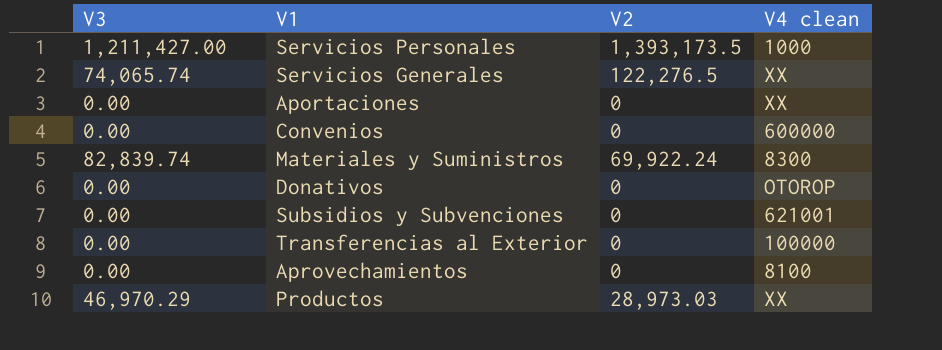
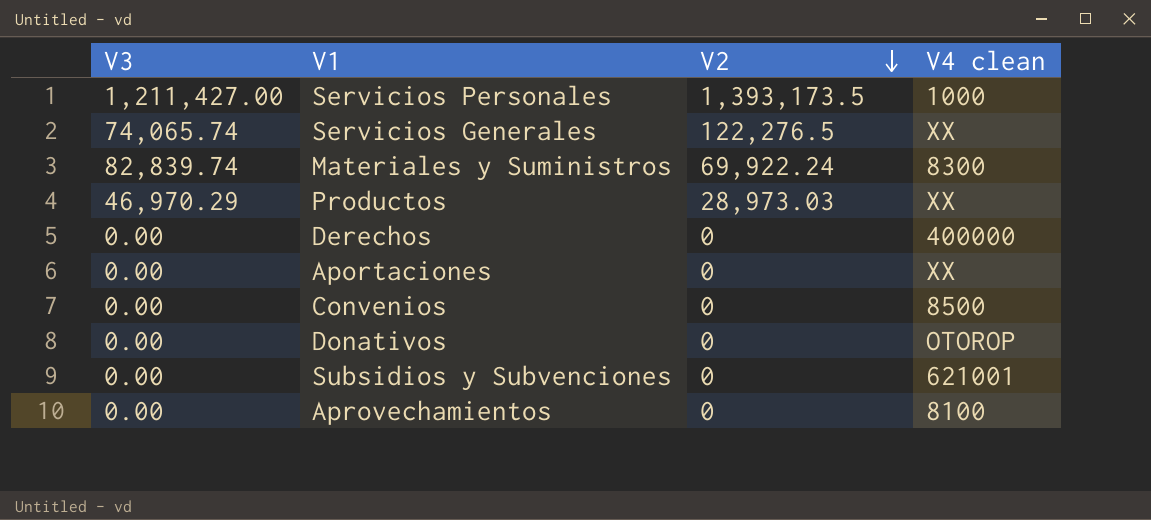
row order: none -> V2 descending
row Transferencias al Exterior: 0.00 | 0 | 100000 -> none
row Derechos: none -> 0.00 | 0 | 400000
Convenios | V4 clean: 600000 -> 8500

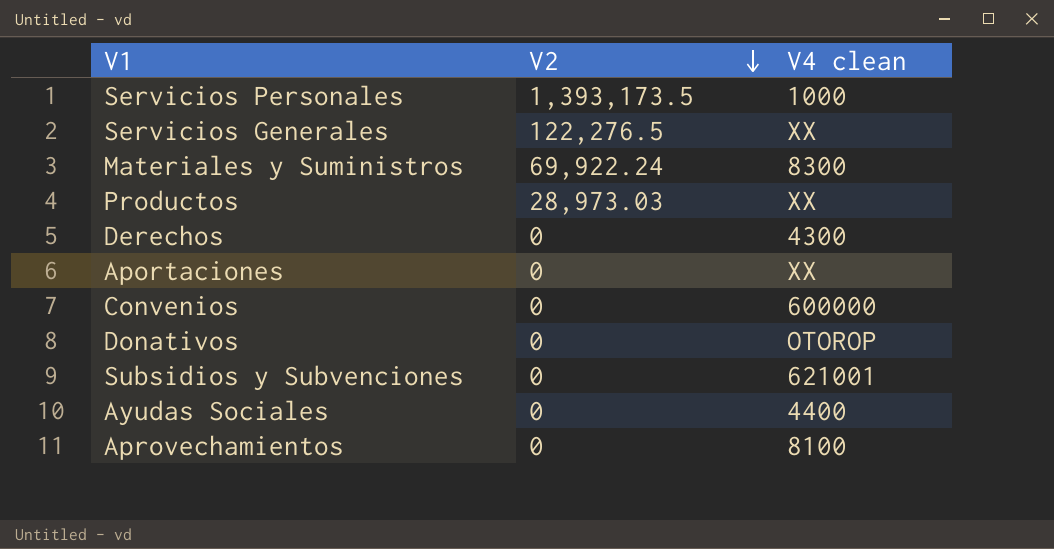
column V3 | position: 1 -> none
Derechos | V4 clean: 400000 -> 4300
Convenios | V4 clean: 8500 -> 600000
row Ayudas Sociales: none -> 0 | 4400

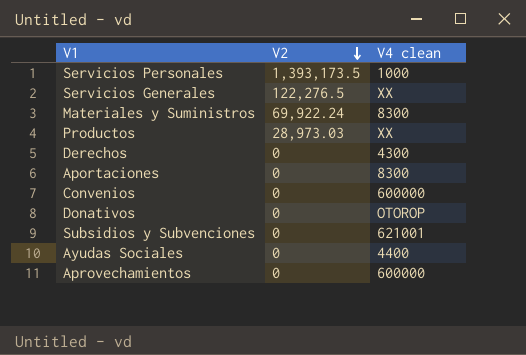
Aportaciones | V4 clean: XX -> 8300
Aprovechamientos | V4 clean: 8100 -> 600000

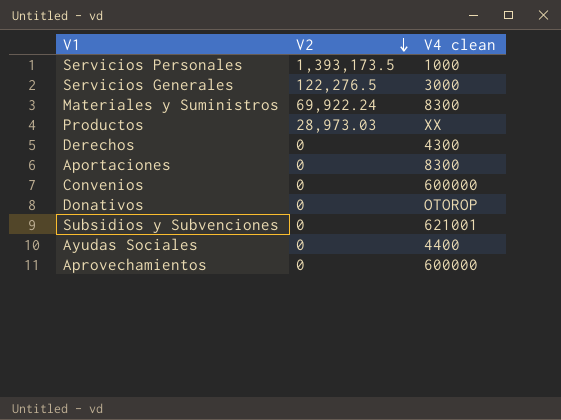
Servicios Generales | V4 clean: XX -> 3000

